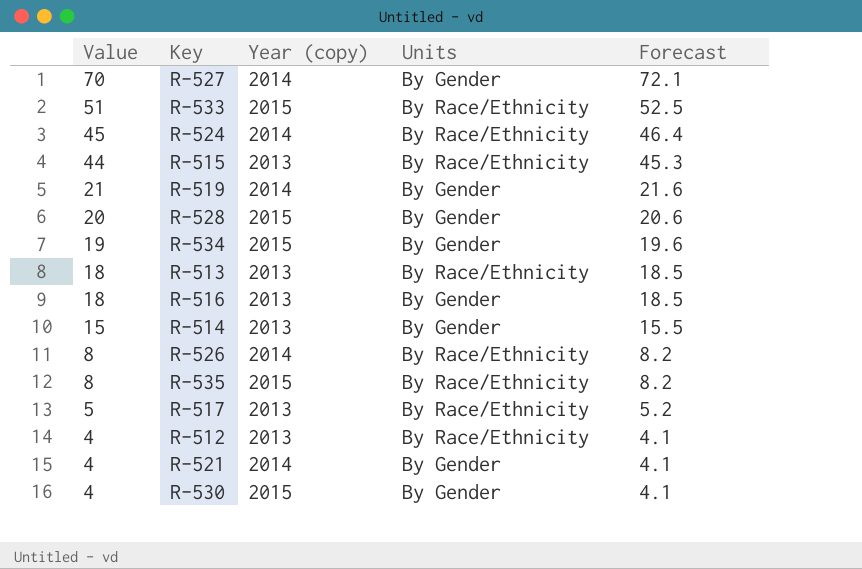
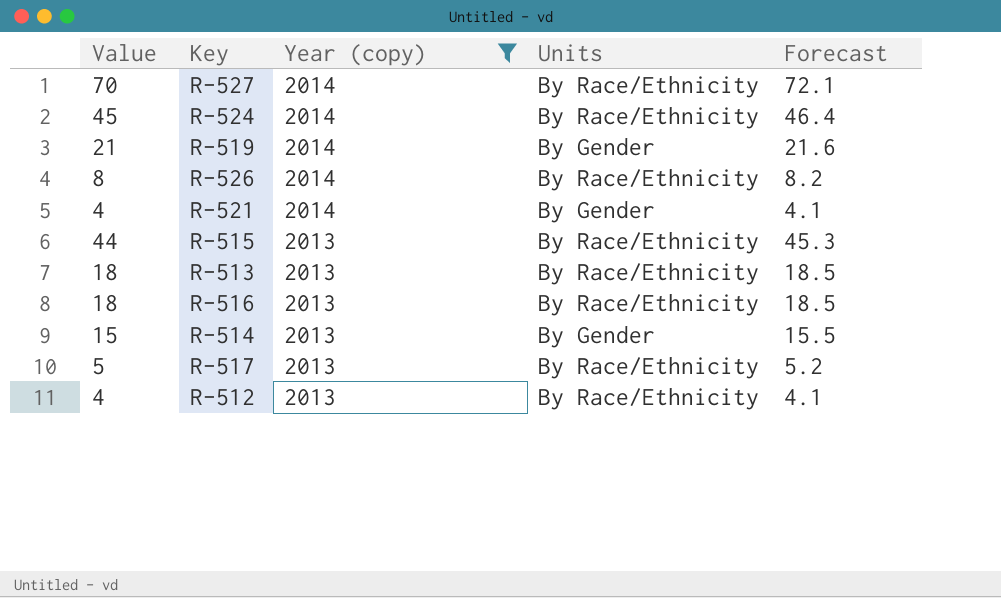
filter: none -> Year (copy) != 2015
row order: Value descending -> Year (copy) descending
R-527 | Units: By Gender -> By Race/Ethnicity
R-516 | Units: By Gender -> By Race/Ethnicity

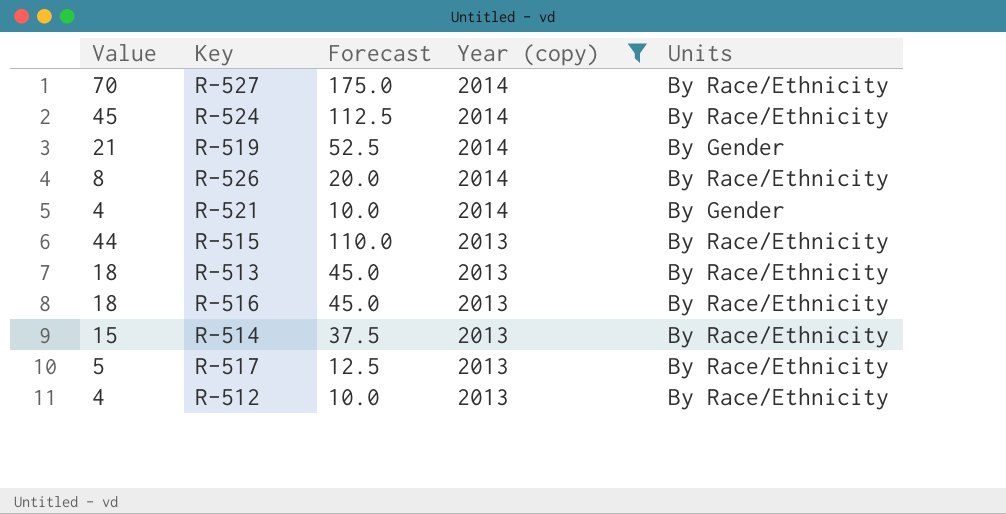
column Forecast | formula: [Value] * 1.03 -> [Value] * 2.5
column Forecast | position: 5 -> 3
R-514 | Units: By Gender -> By Race/Ethnicity

